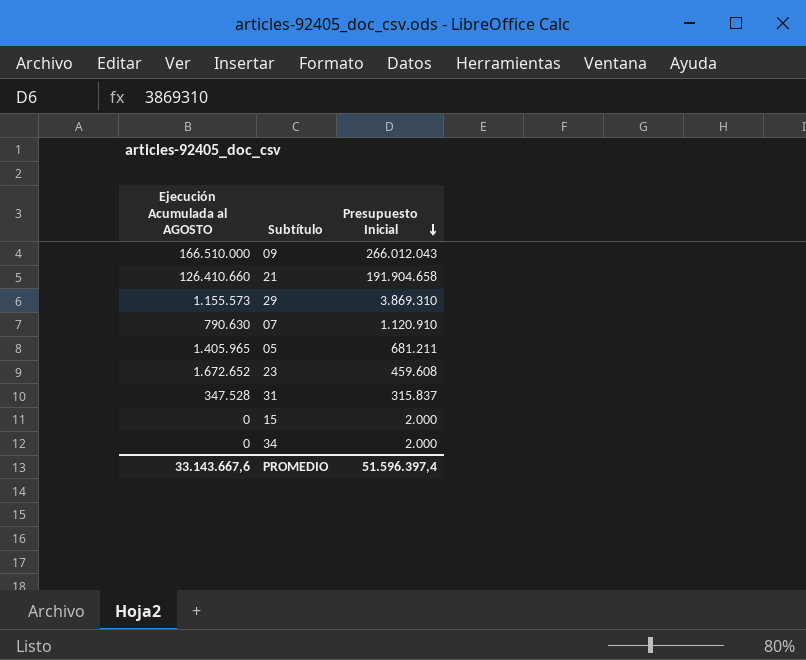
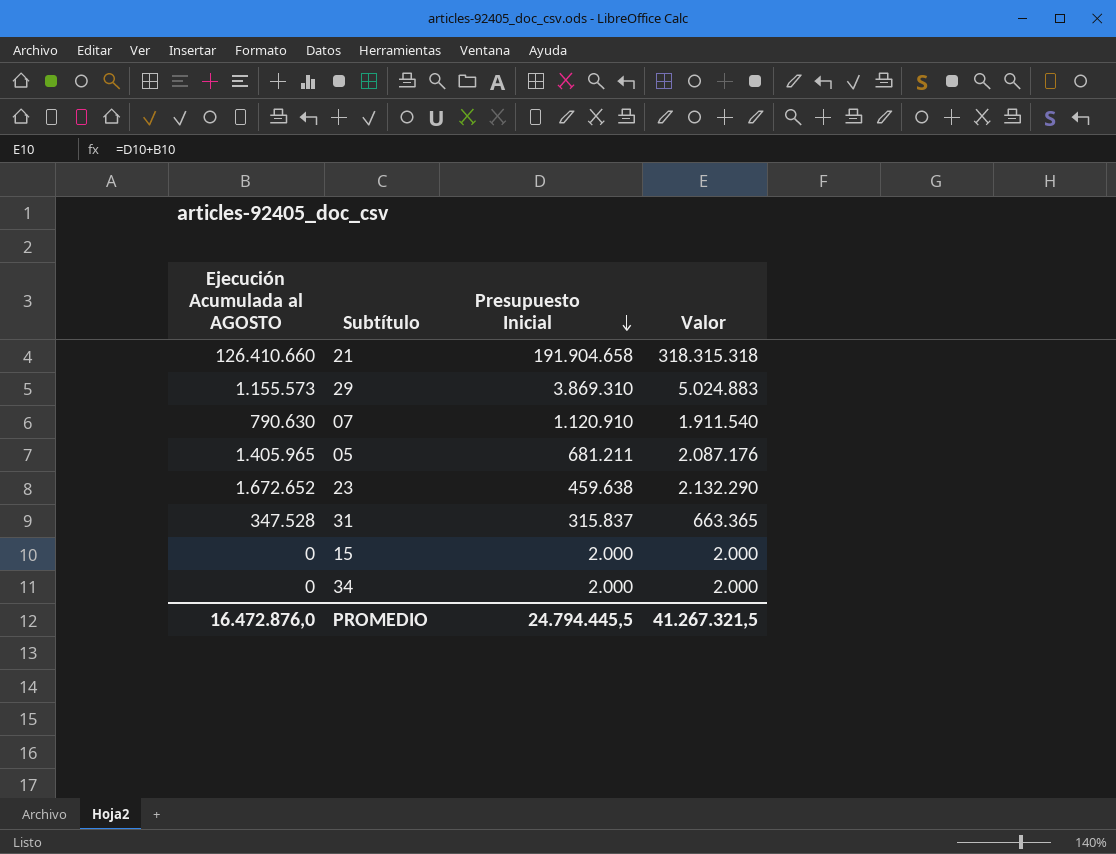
column Valor | formula: none -> [Ejecución Acumulada al AGOSTO] + [Presupuesto Inicial]
row 09: 166.510.000 | 266.012.043 -> none
23 | Presupuesto Inicial: 459.608 -> 459.638
PROMEDIO | Ejecución Acumulada al AGOSTO: 33.143.667,6 -> 16.472.876,0
PROMEDIO | Presupuesto Inicial: 51.596.397,4 -> 24.794.445,5

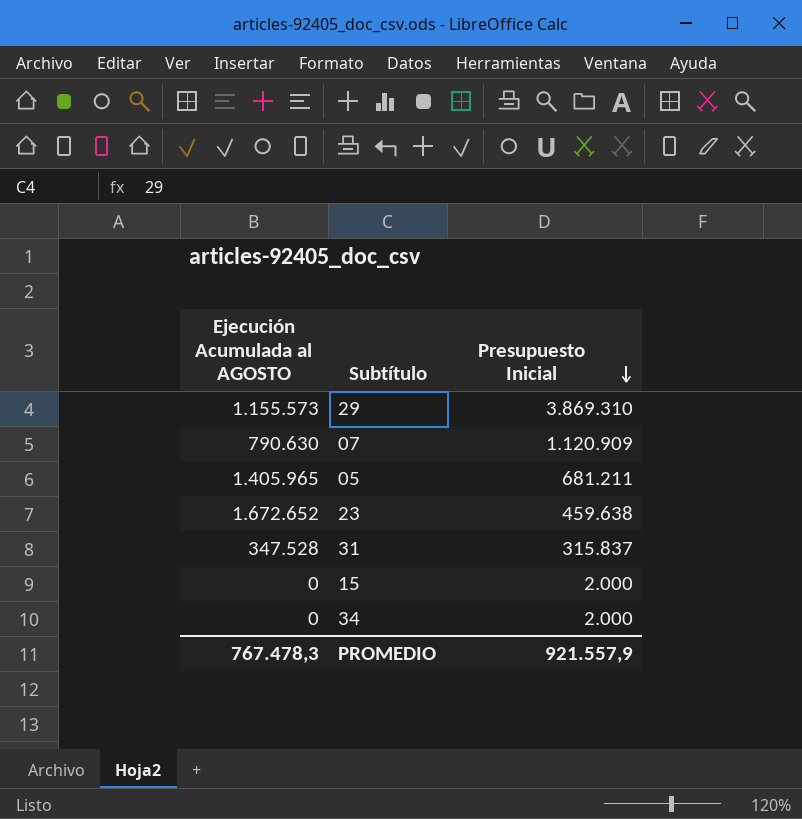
column Valor | formula: [Ejecución Acumulada al AGOSTO] + [Presupuesto Inicial] -> none
row 21: 126.410.660 | 191.904.658 | 318.315.318 -> none
07 | Presupuesto Inicial: 1.120.910 -> 1.120.909
PROMEDIO | Ejecución Acumulada al AGOSTO: 16.472.876,0 -> 767.478,3
PROMEDIO | Presupuesto Inicial: 24.794.445,5 -> 921.557,9

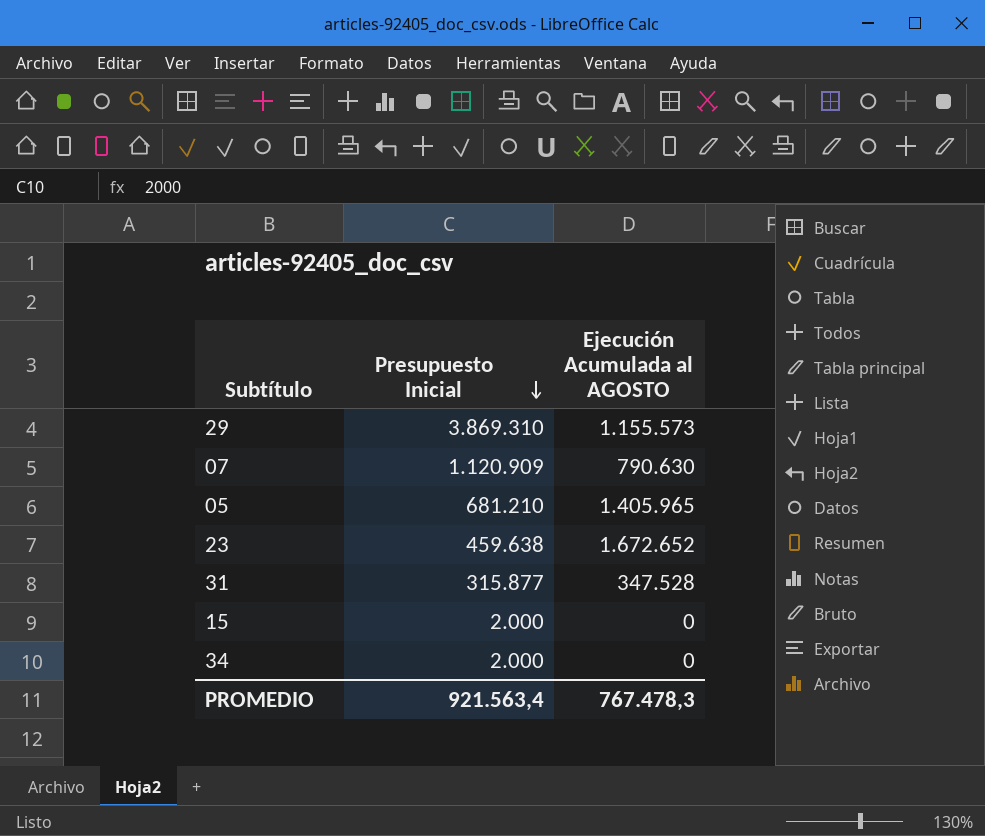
column Ejecución Acumulada al AGOSTO | position: 1 -> 3
05 | Presupuesto Inicial: 681.211 -> 681.210
31 | Presupuesto Inicial: 315.837 -> 315.877
PROMEDIO | Presupuesto Inicial: 921.557,9 -> 921.563,4

